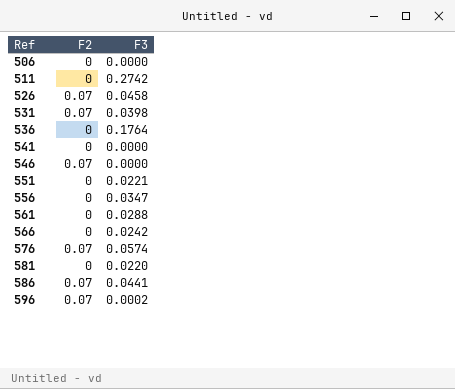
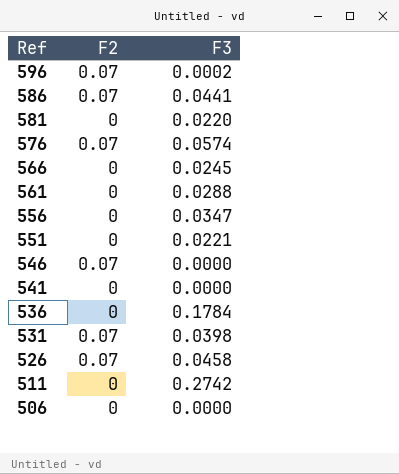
row order: Ref ascending -> Ref descending
566 | F3: 0.0242 -> 0.0245
536 | F3: 0.1764 -> 0.1784

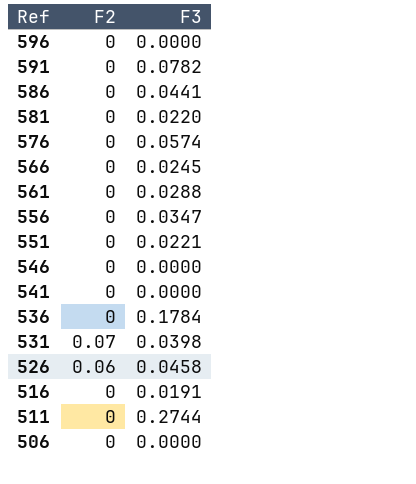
596 | F2: 0.07 -> 0
596 | F3: 0.0002 -> 0.0000
row 591: none -> 0 | 0.0782
586 | F2: 0.07 -> 0
576 | F2: 0.07 -> 0
546 | F2: 0.07 -> 0
526 | F2: 0.07 -> 0.06
row 516: none -> 0 | 0.0191
511 | F3: 0.2742 -> 0.2744

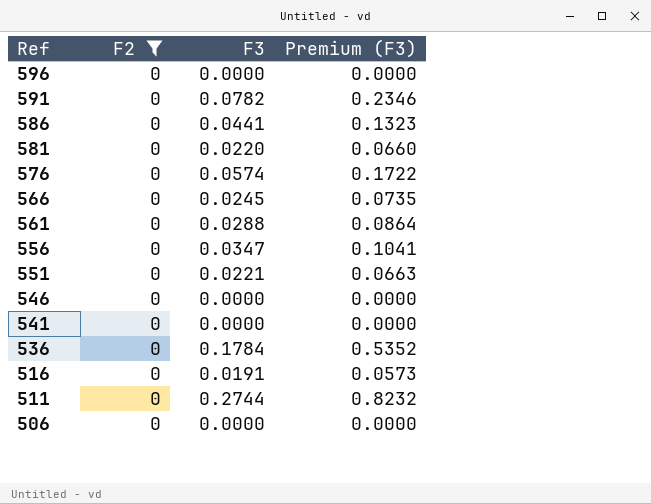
filter: none -> F2 = 0
column Premium (F3) | formula: none -> [F3] * 3

